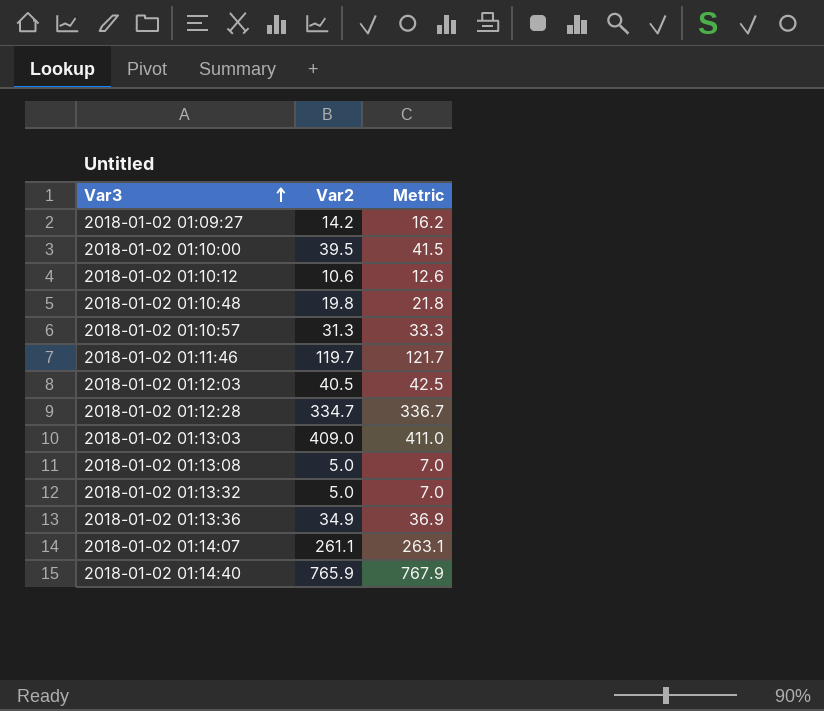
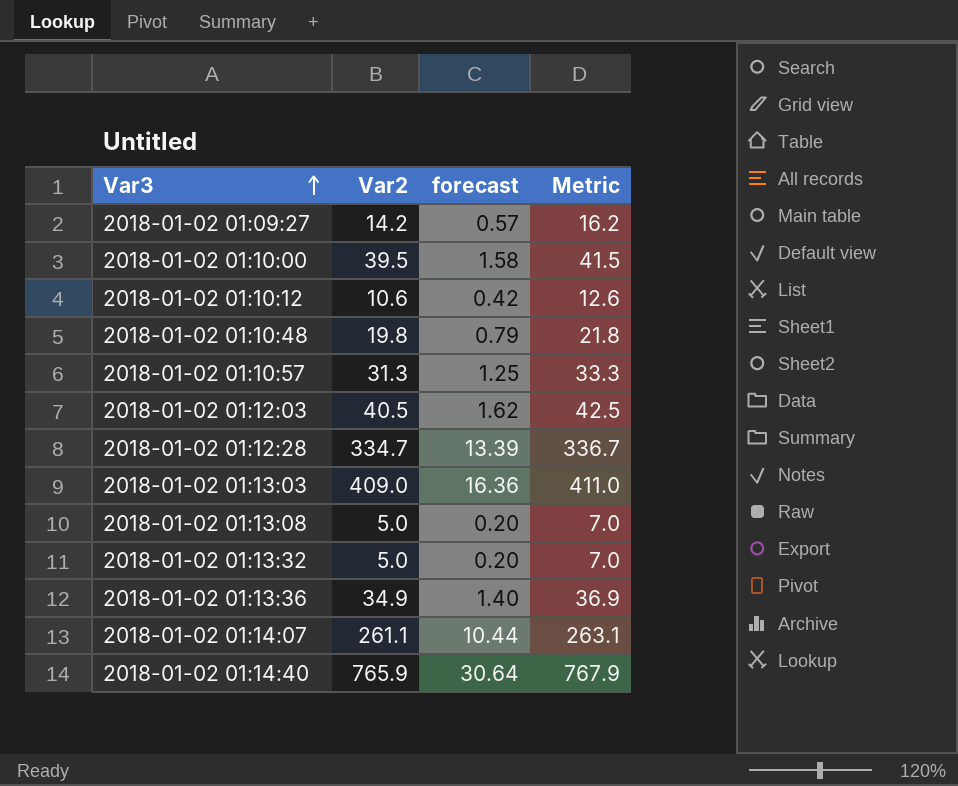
column forecast | formula: none -> [Var2] * 0.04
row 2018-01-02 01:11:46: 119.7 | 121.7 -> none

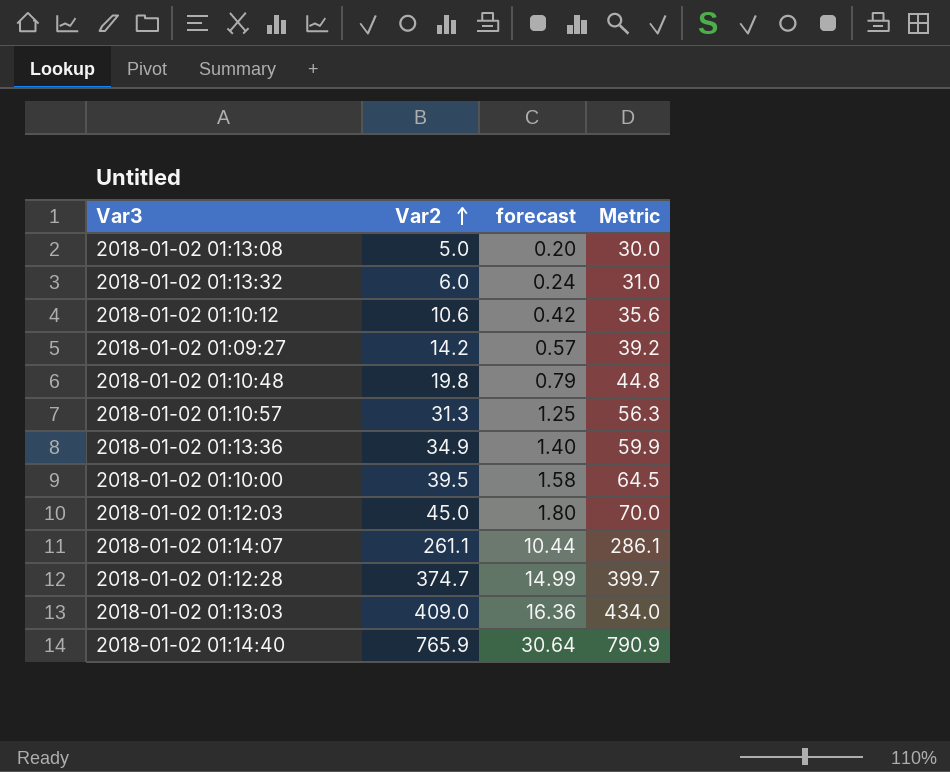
row order: Var3 ascending -> Var2 ascending
column Metric | formula: [Var2] + 2 -> [Var2] + 25
2018-01-02 01:13:32 | Var2: 5.0 -> 6.0
2018-01-02 01:13:32 | forecast: 0.20 -> 0.24
2018-01-02 01:12:03 | Var2: 40.5 -> 45.0
2018-01-02 01:12:03 | forecast: 1.62 -> 1.80
2018-01-02 01:12:28 | Var2: 334.7 -> 374.7
2018-01-02 01:12:28 | forecast: 13.39 -> 14.99

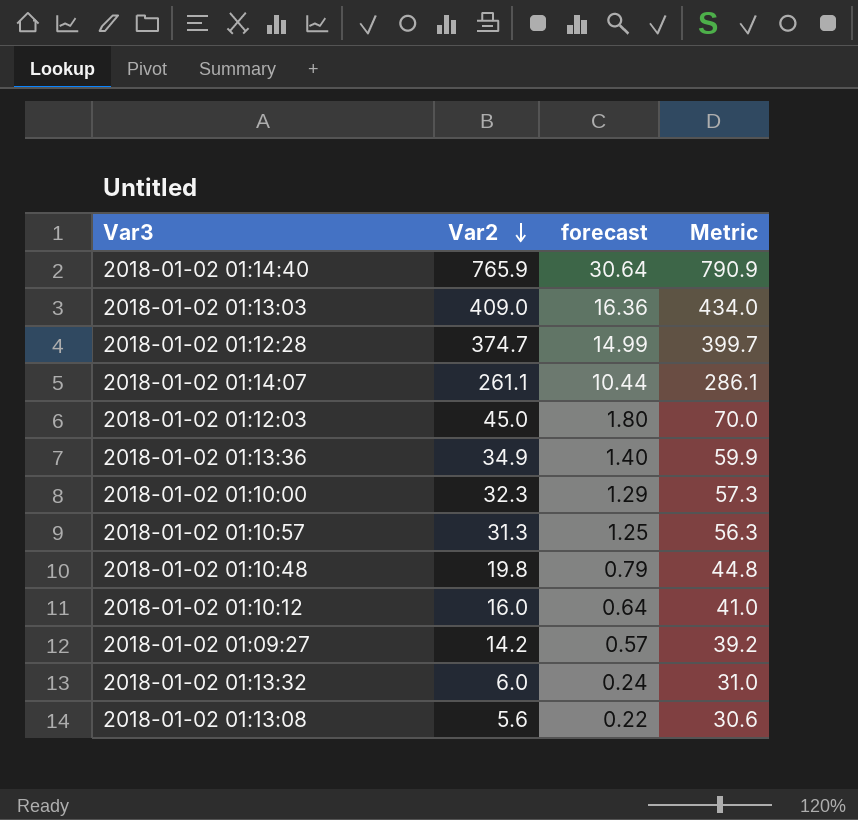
row order: Var2 ascending -> Var2 descending
2018-01-02 01:10:00 | Var2: 39.5 -> 32.3
2018-01-02 01:10:00 | forecast: 1.58 -> 1.29
2018-01-02 01:10:00 | Metric: 64.5 -> 57.3
2018-01-02 01:10:12 | Var2: 10.6 -> 16.0
2018-01-02 01:10:12 | forecast: 0.42 -> 0.64
2018-01-02 01:10:12 | Metric: 35.6 -> 41.0
2018-01-02 01:13:08 | Var2: 5.0 -> 5.6
2018-01-02 01:13:08 | forecast: 0.20 -> 0.22
2018-01-02 01:13:08 | Metric: 30.0 -> 30.6

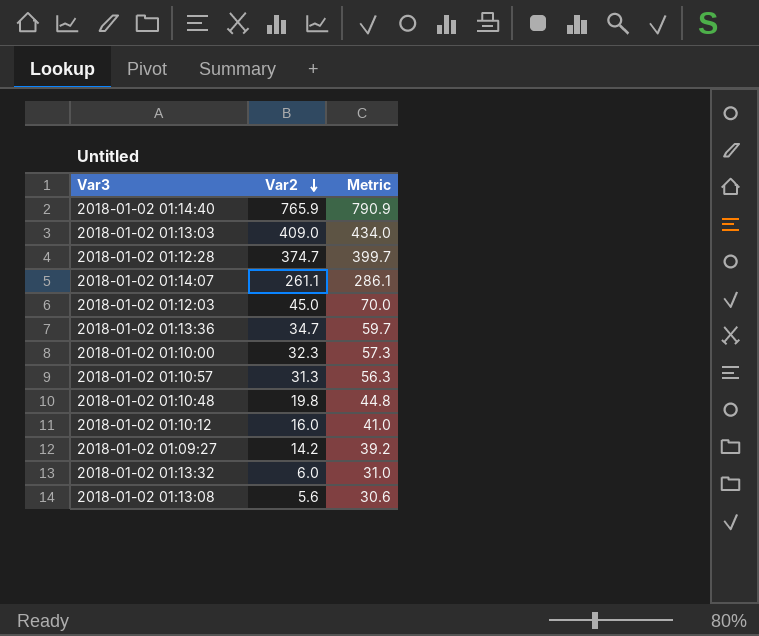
column forecast | formula: [Var2] * 0.04 -> none
2018-01-02 01:13:36 | Var2: 34.9 -> 34.7
2018-01-02 01:13:36 | Metric: 59.9 -> 59.7

